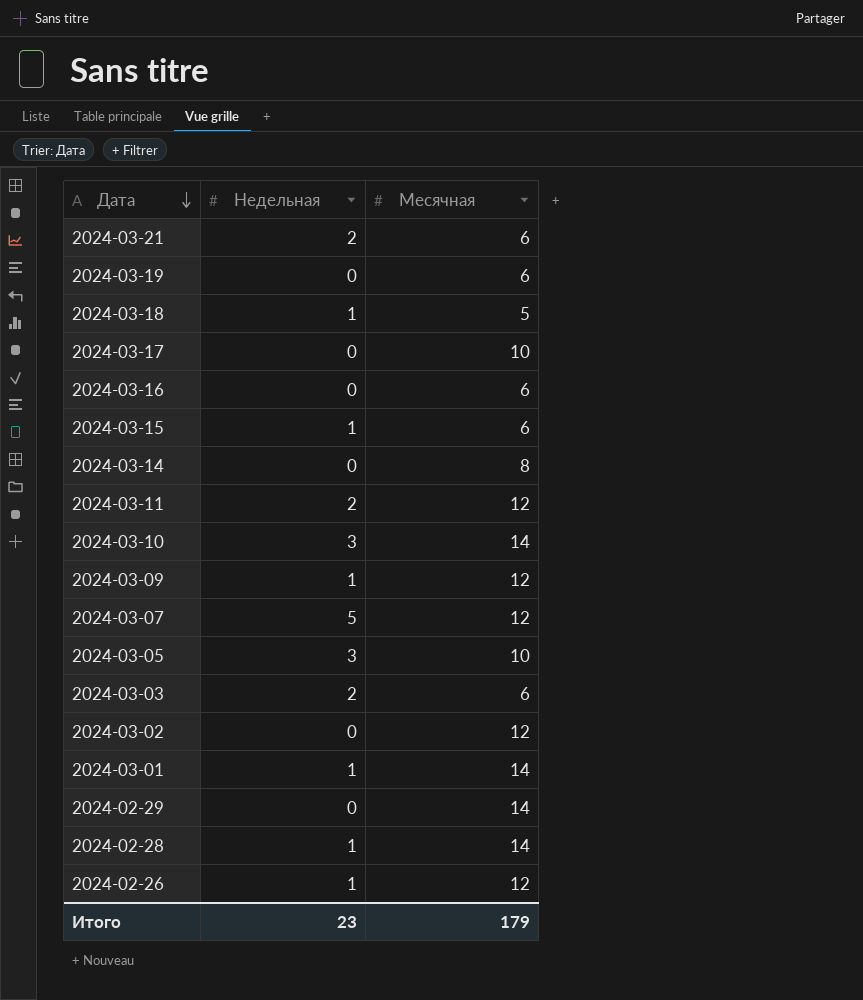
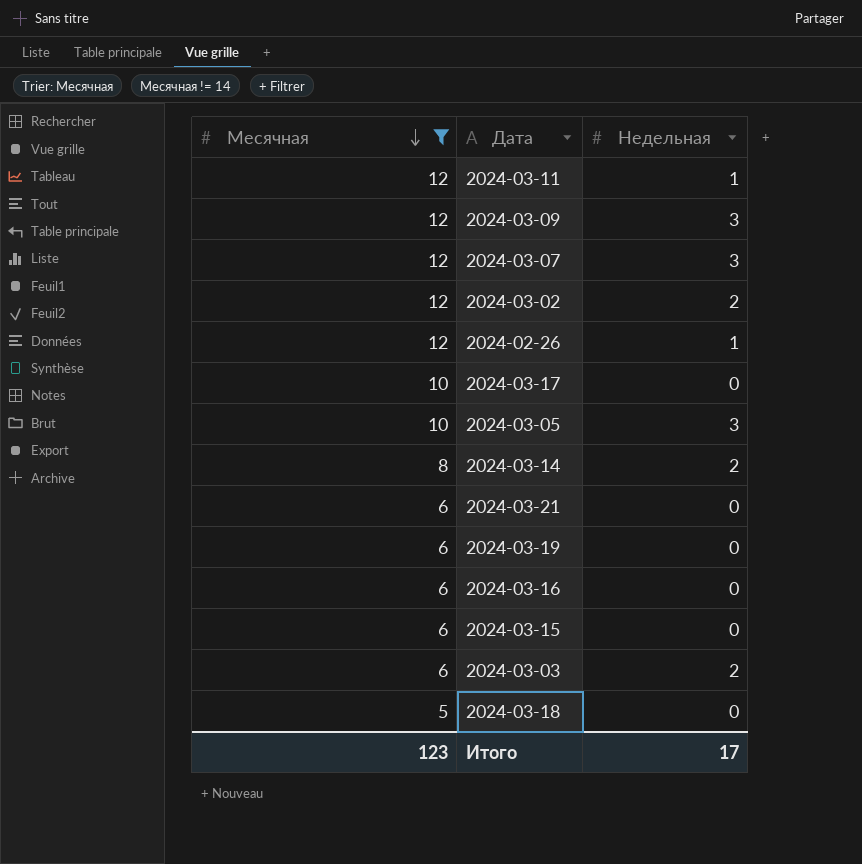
filter: none -> Месячная != 14
row order: Дата descending -> Месячная descending
column Месячная | position: 3 -> 1
2024-03-11 | Недельная: 2 -> 1
2024-03-09 | Недельная: 1 -> 3
2024-03-07 | Недельная: 5 -> 3
2024-03-02 | Недельная: 0 -> 2
2024-03-14 | Недельная: 0 -> 2
2024-03-21 | Недельная: 2 -> 0
2024-03-15 | Недельная: 1 -> 0
2024-03-18 | Недельная: 1 -> 0
Итого | Месячная: 179 -> 123
Итого | Недельная: 23 -> 17

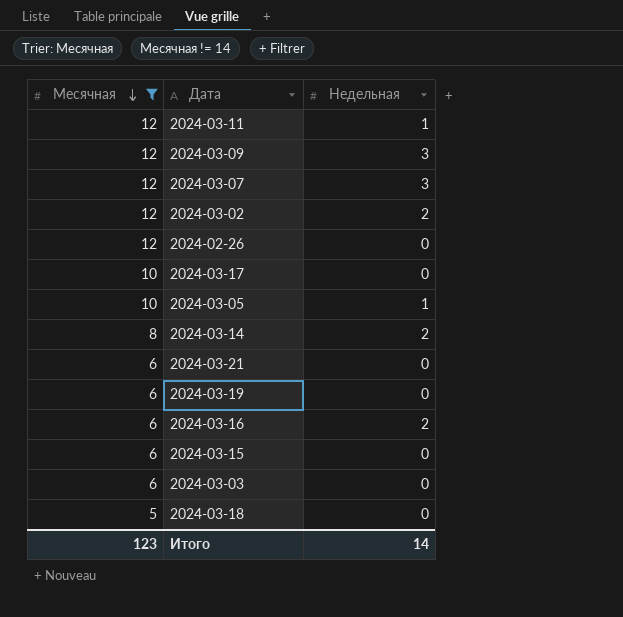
2024-02-26 | Недельная: 1 -> 0
2024-03-05 | Недельная: 3 -> 1
2024-03-16 | Недельная: 0 -> 2
2024-03-03 | Недельная: 2 -> 0
Итого | Недельная: 17 -> 14

